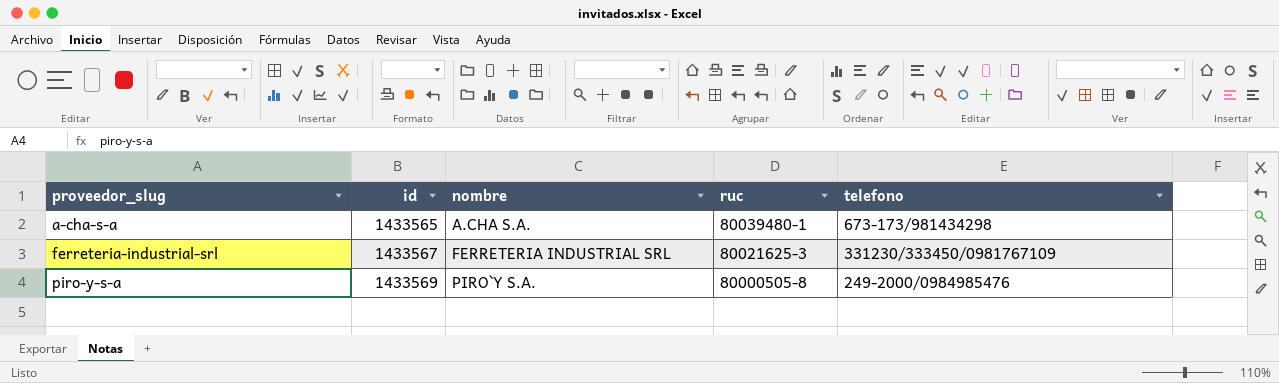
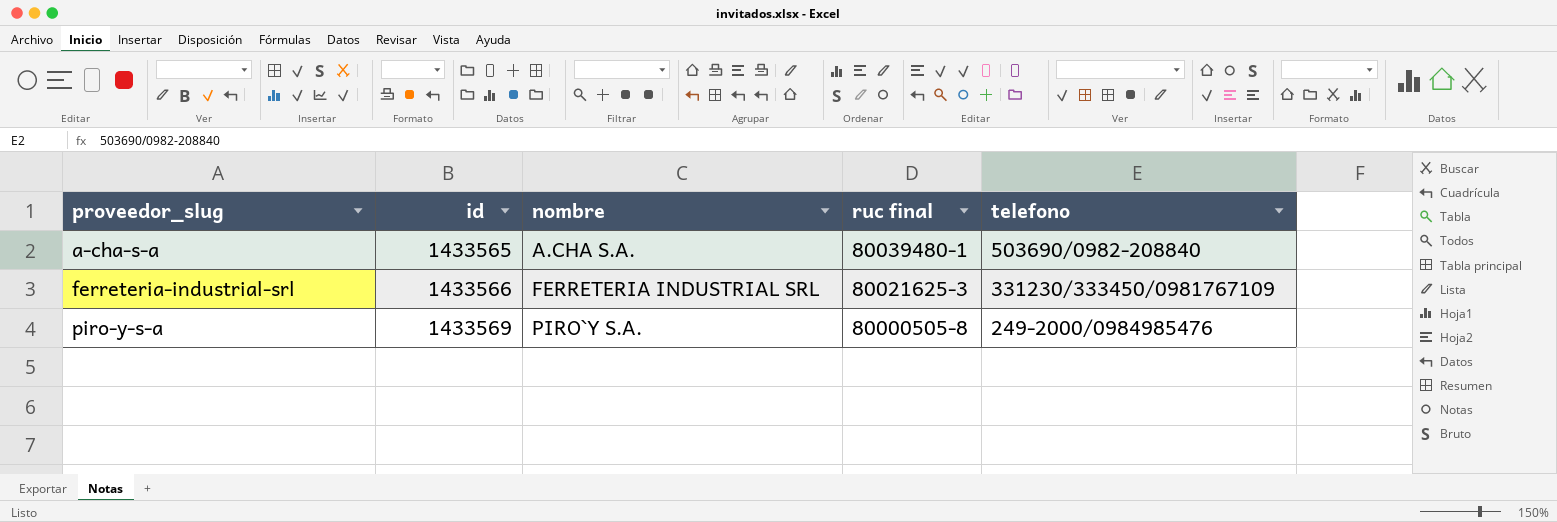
column name: ruc -> ruc final
a-cha-s-a | telefono: 673-173/981434298 -> 503690/0982-208840
ferreteria-industrial-srl | id: 1433567 -> 1433566

